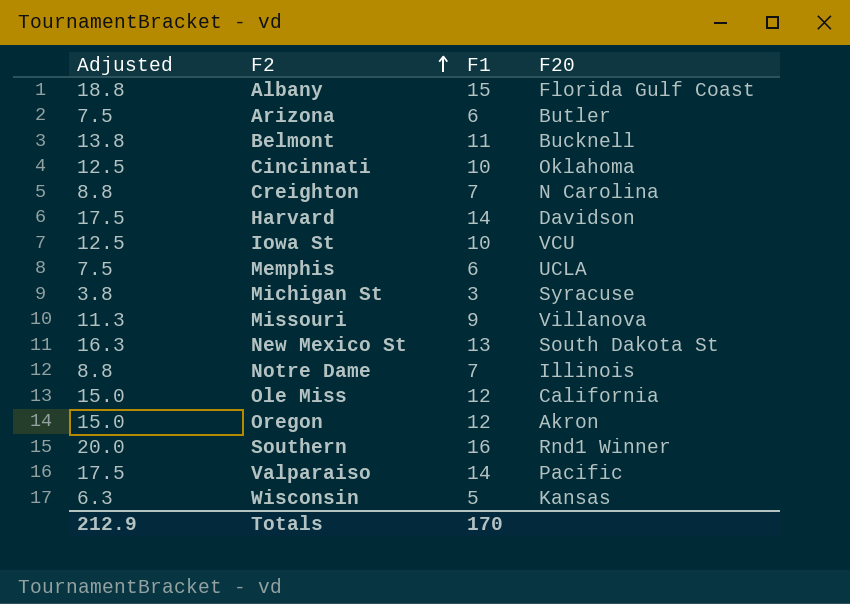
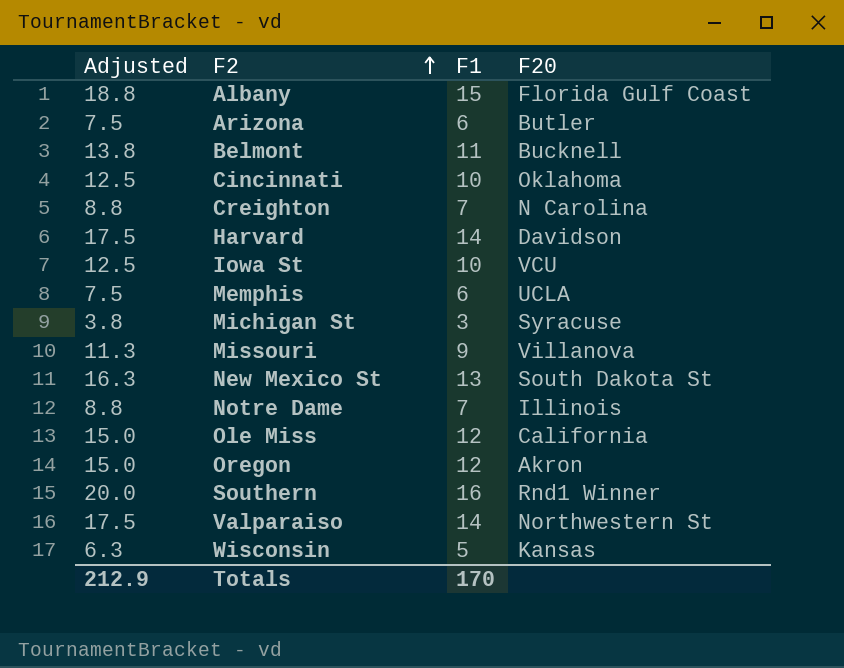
Valparaiso | F20: Pacific -> Northwestern St

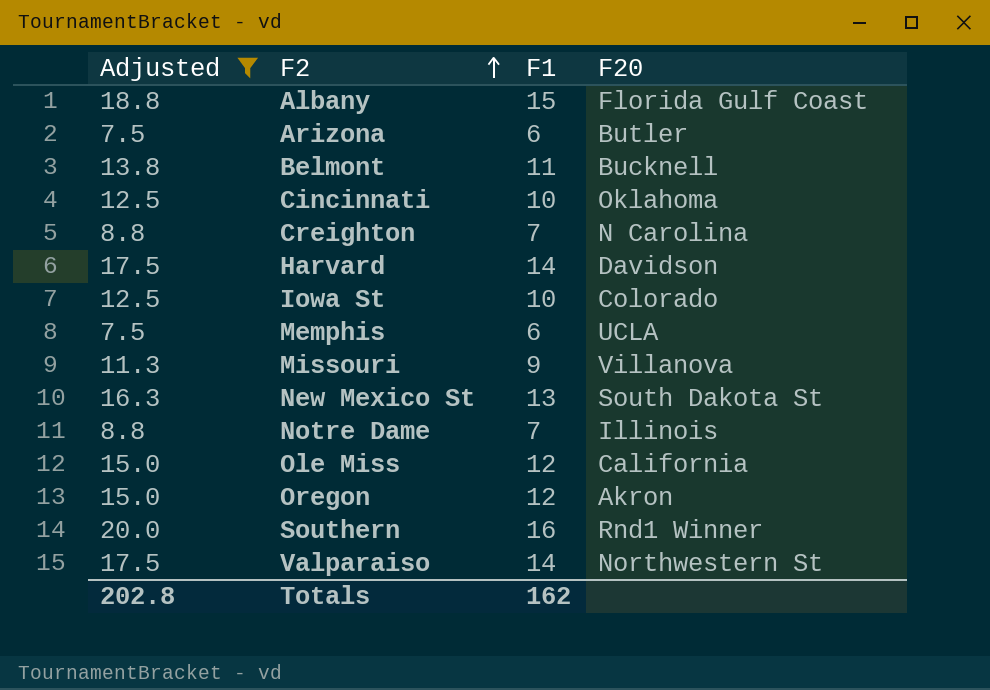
filter: none -> Adjusted >= 7.5
Iowa St | F20: VCU -> Colorado
Totals | Adjusted: 212.9 -> 202.8
Totals | F1: 170 -> 162

